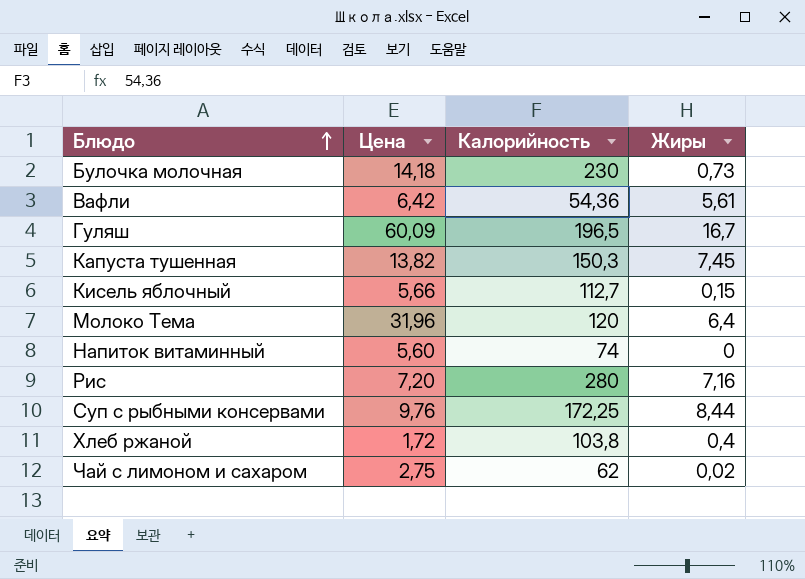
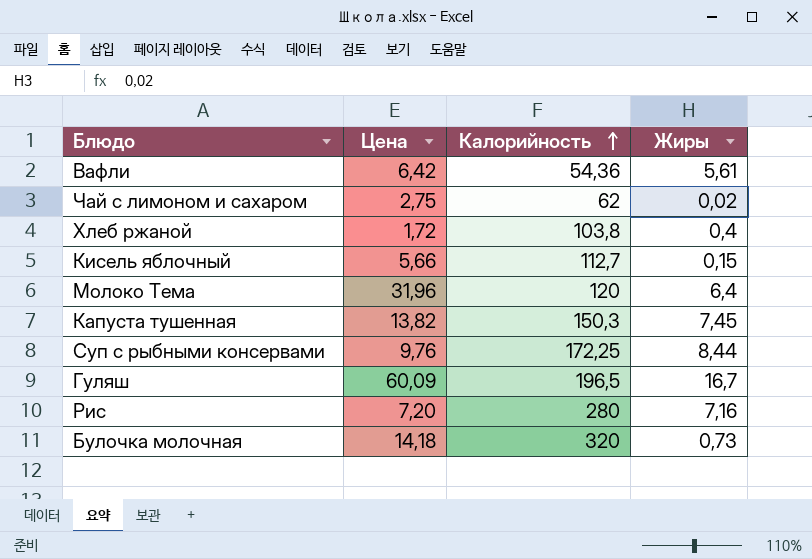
row order: Блюдо ascending -> Калорийность ascending
row Напиток витаминный: 5,60 | 74 | 0 -> none
Булочка молочная | Калорийность: 230 -> 320

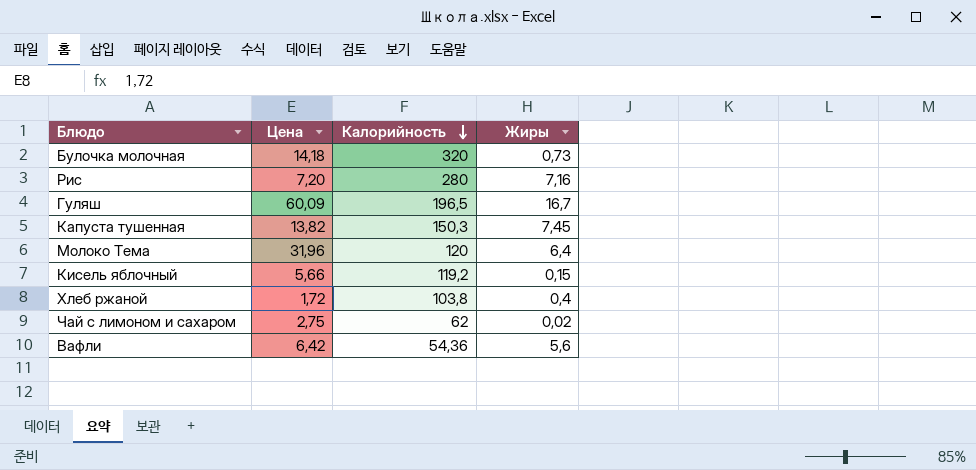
row order: Калорийность ascending -> Калорийность descending
row Суп с рыбными консервами: 9,76 | 172,25 | 8,44 -> none
Кисель яблочный | Калорийность: 112,7 -> 119,2
Вафли | Жиры: 5,61 -> 5,6

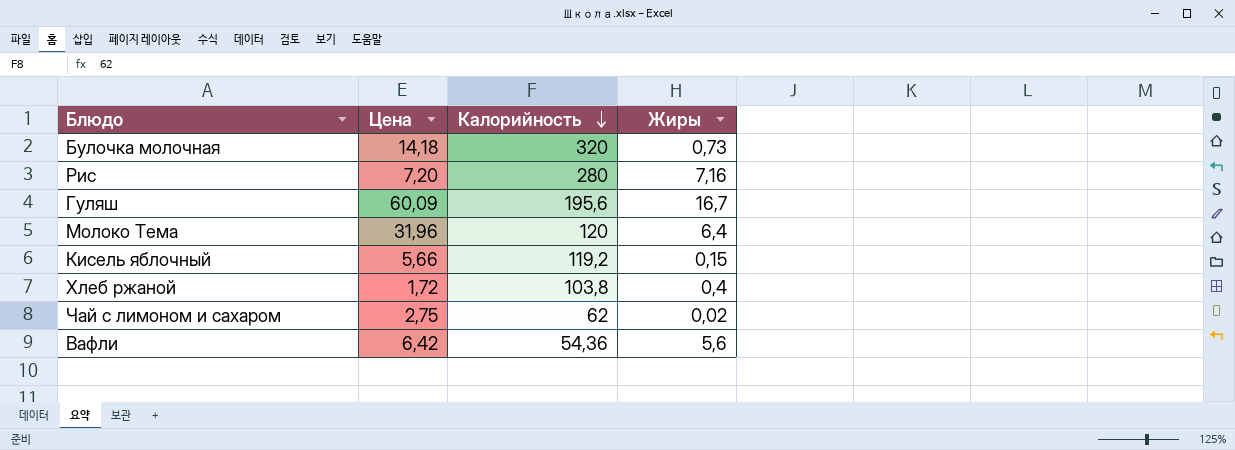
row Капуста тушенная: 13,82 | 150,3 | 7,45 -> none
Гуляш | Калорийность: 196,5 -> 195,6

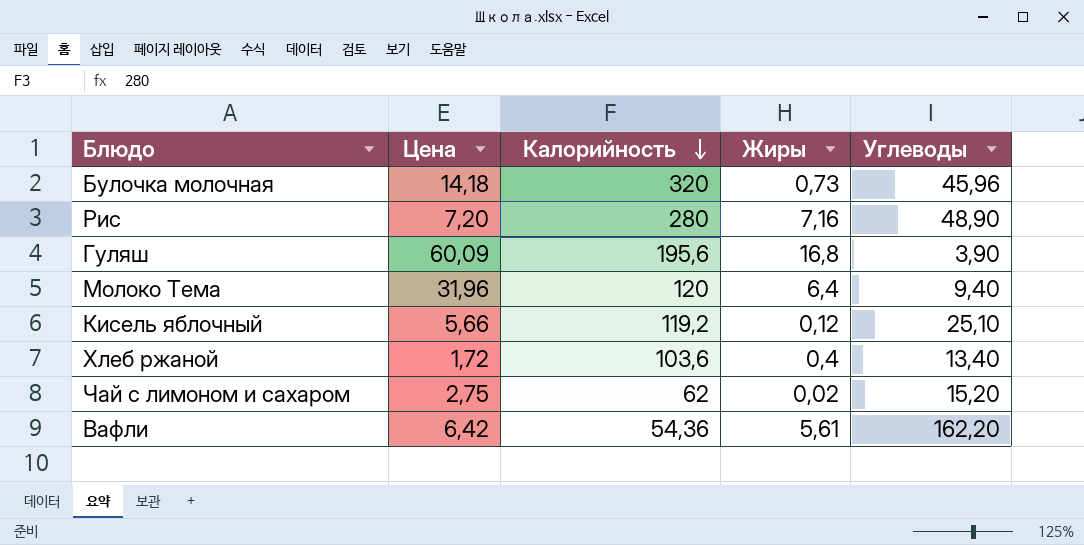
column Углеводы | position: none -> 5
Гуляш | Жиры: 16,7 -> 16,8
Кисель яблочный | Жиры: 0,15 -> 0,12
Хлеб ржаной | Калорийность: 103,8 -> 103,6
Вафли | Жиры: 5,6 -> 5,61

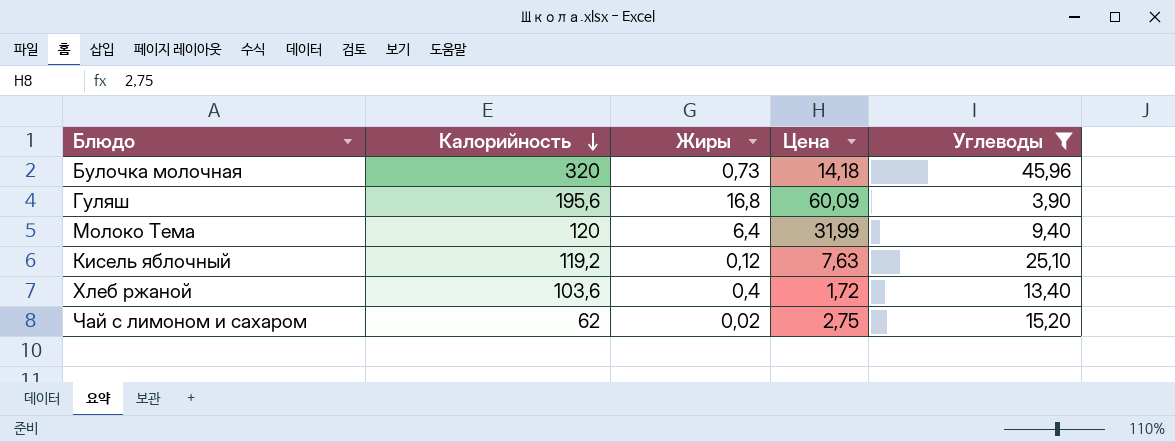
filter: none -> Углеводы <= 45,96
column Цена | position: 2 -> 4
Молоко Тема | Цена: 31,96 -> 31,99
Кисель яблочный | Цена: 5,66 -> 7,63

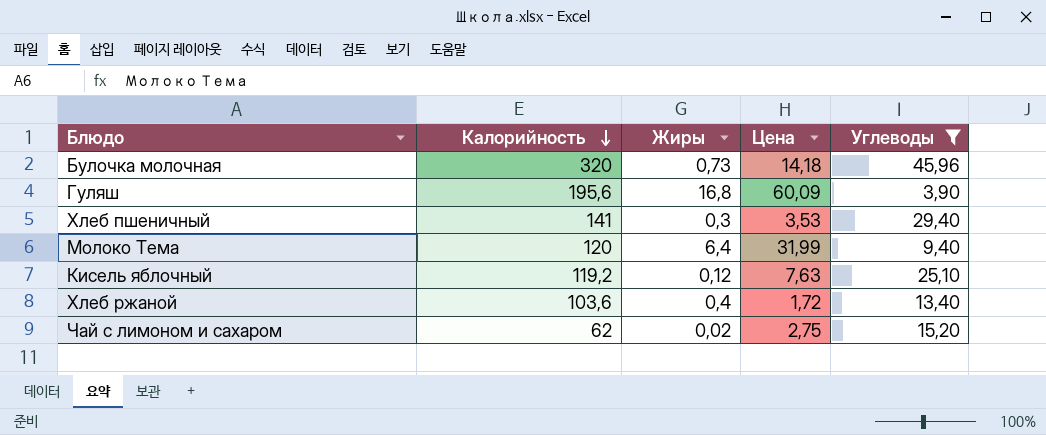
row Хлеб пшеничный: none -> 141 | 0,3 | 3,53 | 29,40

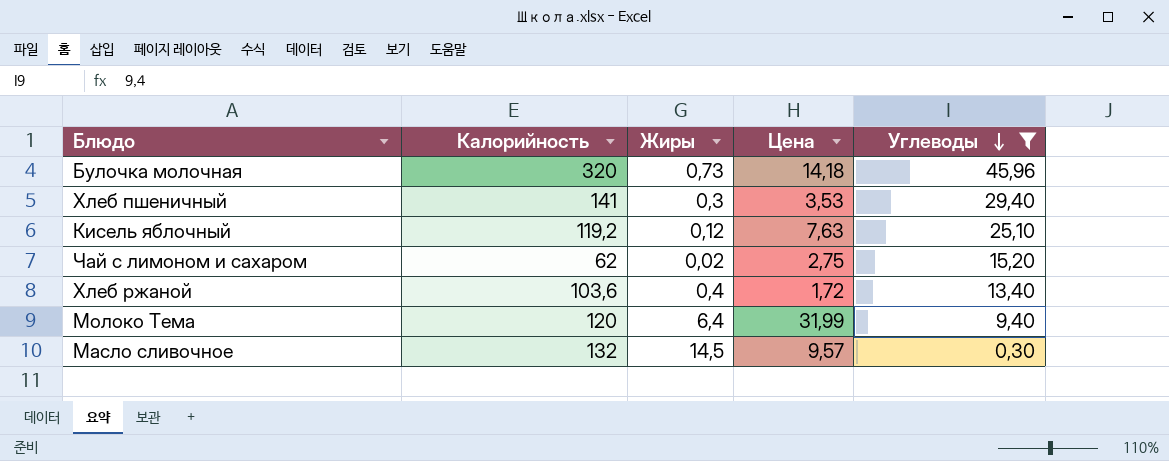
row order: Калорийность descending -> Углеводы descending
row Гуляш: 195,6 | 16,8 | 60,09 | 3,90 -> none
row Масло сливочное: none -> 132 | 14,5 | 9,57 | 0,30

